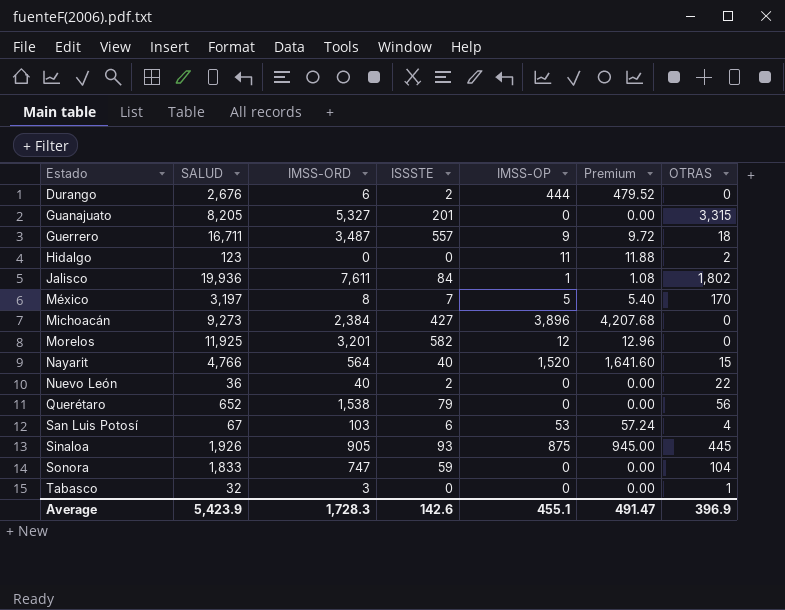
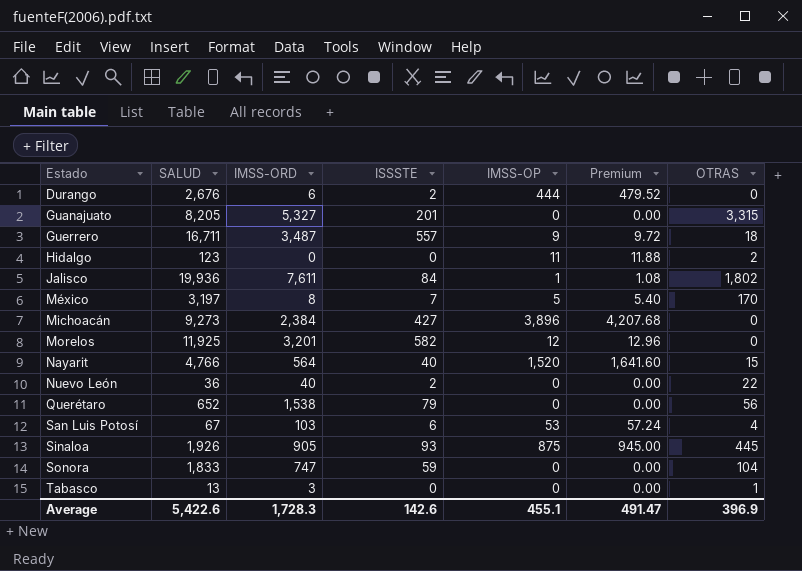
Tabasco | SALUD: 32 -> 13
Average | SALUD: 5,423.9 -> 5,422.6

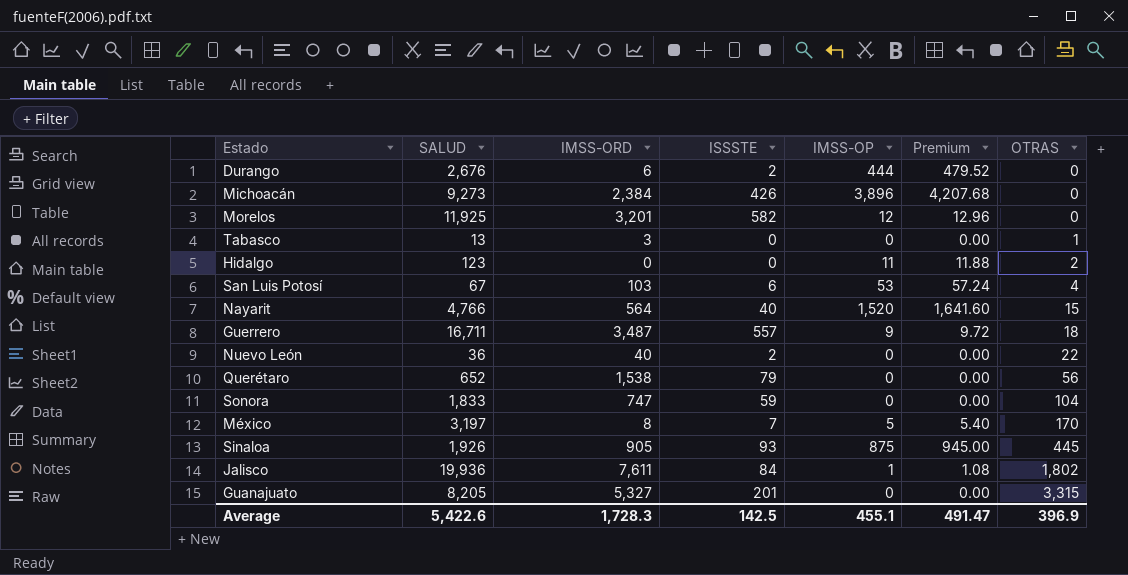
row order: Estado ascending -> OTRAS ascending
Michoacán | ISSSTE: 427 -> 426
Average | ISSSTE: 142.6 -> 142.5

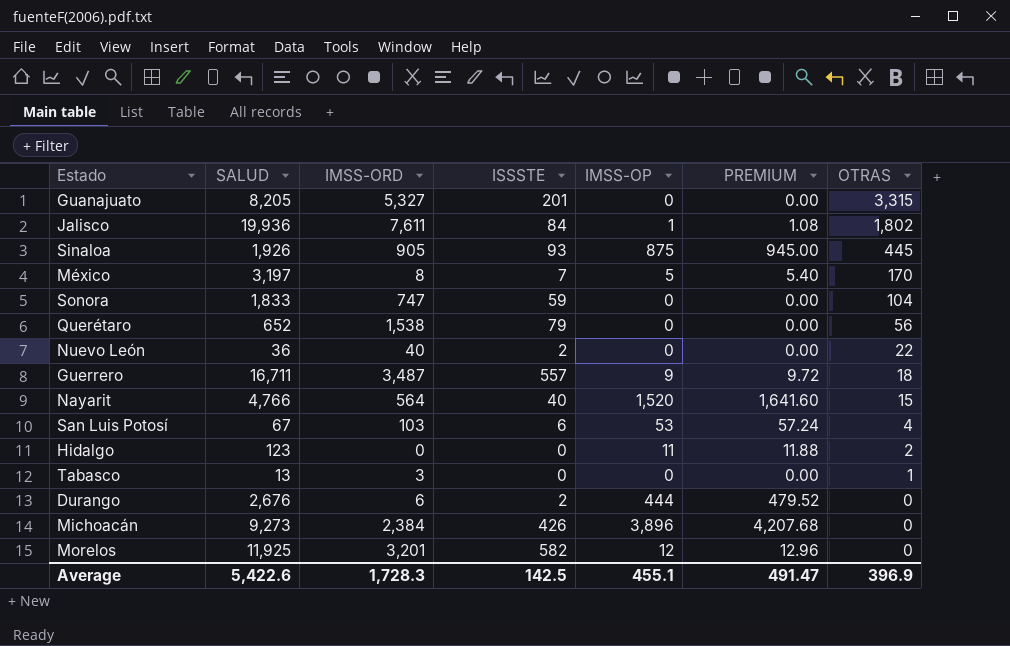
row order: OTRAS ascending -> OTRAS descending
column name: Premium -> PREMIUM

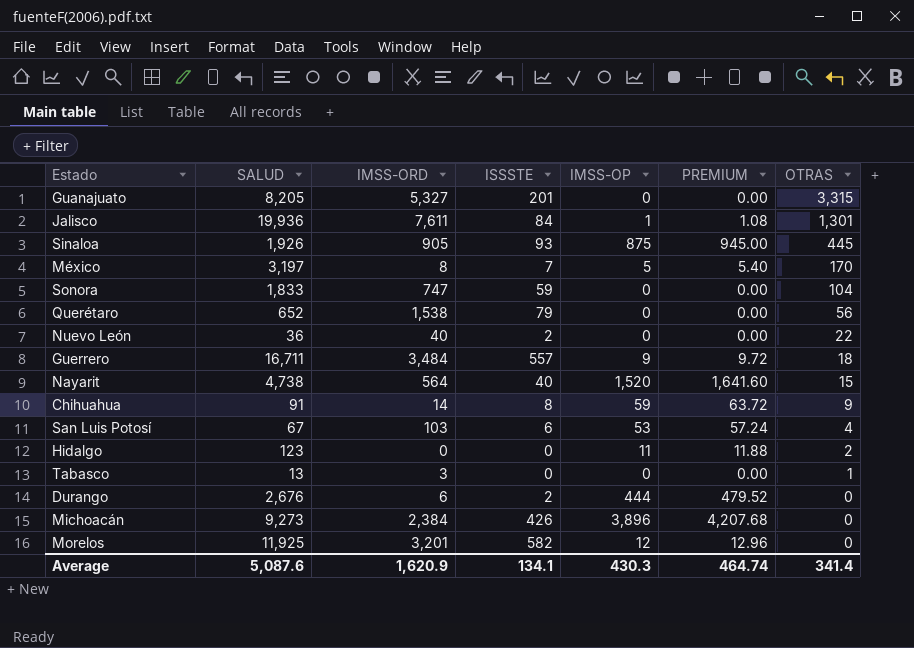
Jalisco | OTRAS: 1,802 -> 1,301
Guerrero | IMSS-ORD: 3,487 -> 3,484
Nayarit | SALUD: 4,766 -> 4,738
row Chihuahua: none -> 91 | 14 | 8 | 59 | 63.72 | 9
Average | SALUD: 5,422.6 -> 5,087.6
Average | IMSS-ORD: 1,728.3 -> 1,620.9
Average | ISSSTE: 142.5 -> 134.1
Average | IMSS-OP: 455.1 -> 430.3
Average | PREMIUM: 491.47 -> 464.74
Average | OTRAS: 396.9 -> 341.4

